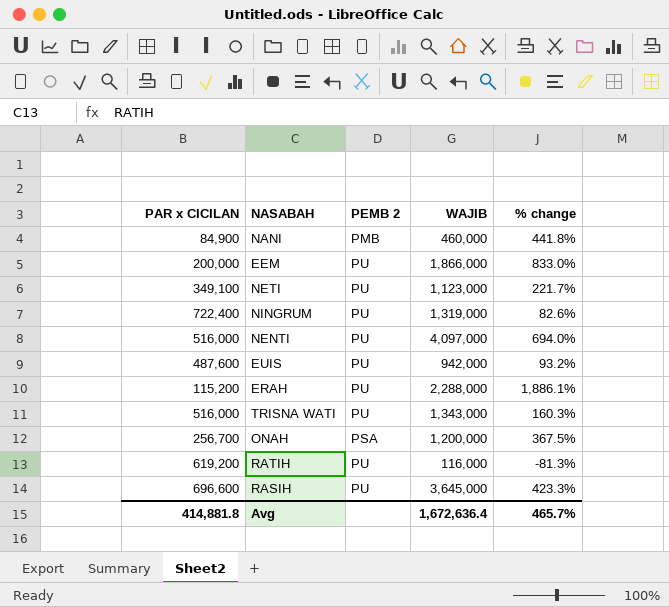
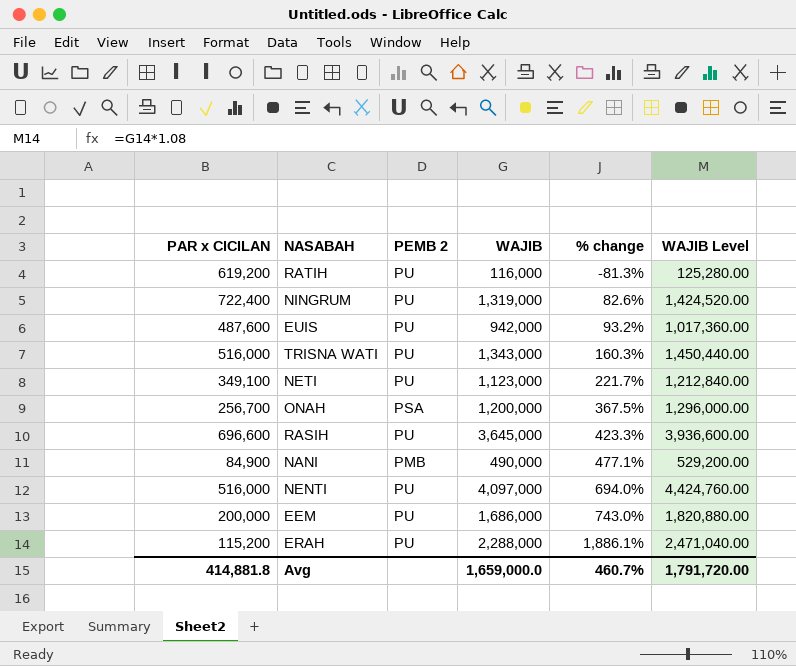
row order: none -> % change ascending
column WAJIB Level | formula: none -> [WAJIB] * 1.08
NANI | WAJIB: 460,000 -> 490,000
NANI | % change: 441.8% -> 477.1%
EEM | WAJIB: 1,866,000 -> 1,686,000
EEM | % change: 833.0% -> 743.0%
Avg | WAJIB: 1,672,636.4 -> 1,659,000.0
Avg | % change: 465.7% -> 460.7%

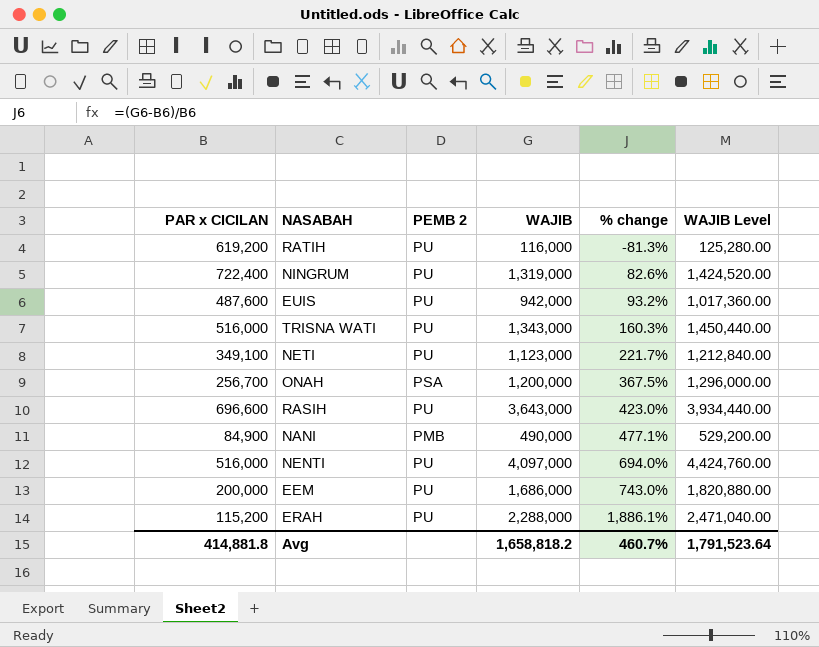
RASIH | WAJIB: 3,645,000 -> 3,643,000
RASIH | % change: 423.3% -> 423.0%
RASIH | WAJIB Level: 3,936,600.00 -> 3,934,440.00
Avg | WAJIB: 1,659,000.0 -> 1,658,818.2
Avg | WAJIB Level: 1,791,720.00 -> 1,791,523.64

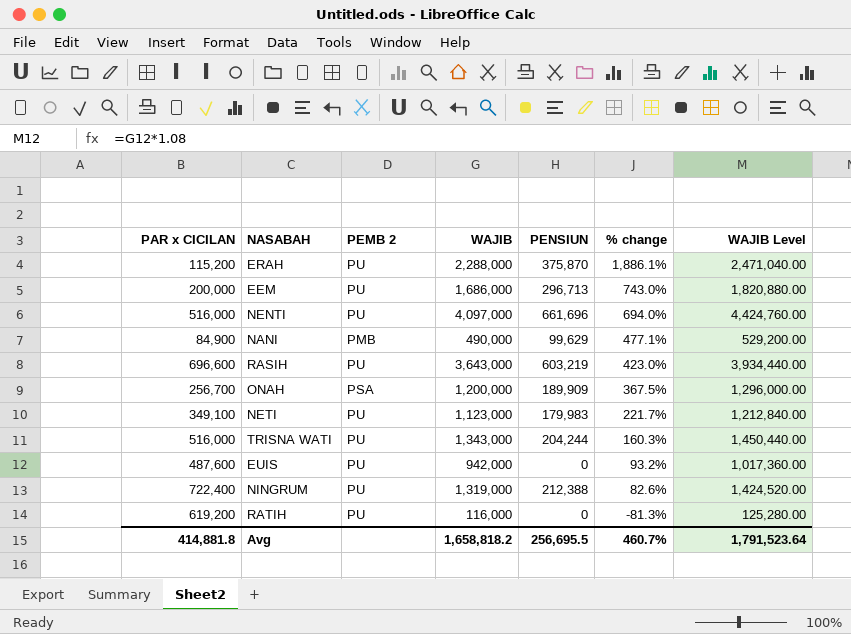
row order: % change ascending -> % change descending
column PENSIUN | position: none -> 5

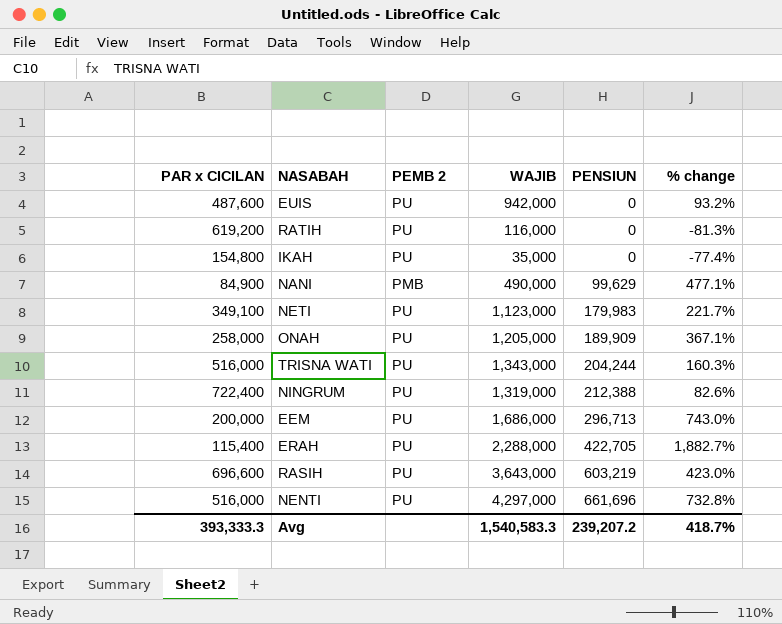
row order: % change descending -> PENSIUN ascending
column WAJIB Level | formula: [WAJIB] * 1.08 -> none
row IKAH: none -> 154,800 | PU | 35,000 | 0 | -77.4%
ONAH | PAR x CICILAN: 256,700 -> 258,000
ONAH | PEMB 2: PSA -> PU
ONAH | WAJIB: 1,200,000 -> 1,205,000
ONAH | % change: 367.5% -> 367.1%
ERAH | PAR x CICILAN: 115,200 -> 115,400
ERAH | PENSIUN: 375,870 -> 422,705
ERAH | % change: 1,886.1% -> 1,882.7%
NENTI | WAJIB: 4,097,000 -> 4,297,000
NENTI | % change: 694.0% -> 732.8%
Avg | PAR x CICILAN: 414,881.8 -> 393,333.3
Avg | WAJIB: 1,658,818.2 -> 1,540,583.3
Avg | PENSIUN: 256,695.5 -> 239,207.2
Avg | % change: 460.7% -> 418.7%

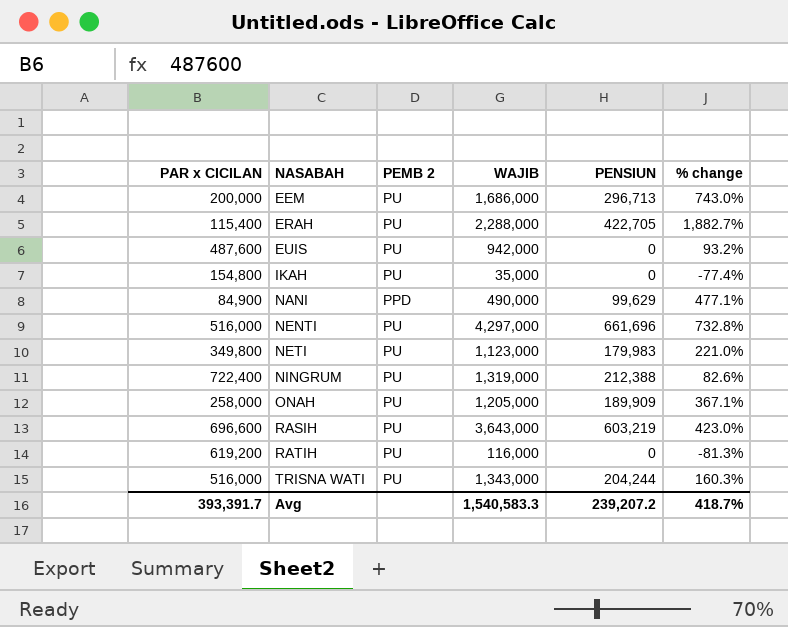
row order: PENSIUN ascending -> NASABAH ascending
NANI | PEMB 2: PMB -> PPD
NETI | PAR x CICILAN: 349,100 -> 349,800
NETI | % change: 221.7% -> 221.0%
Avg | PAR x CICILAN: 393,333.3 -> 393,391.7

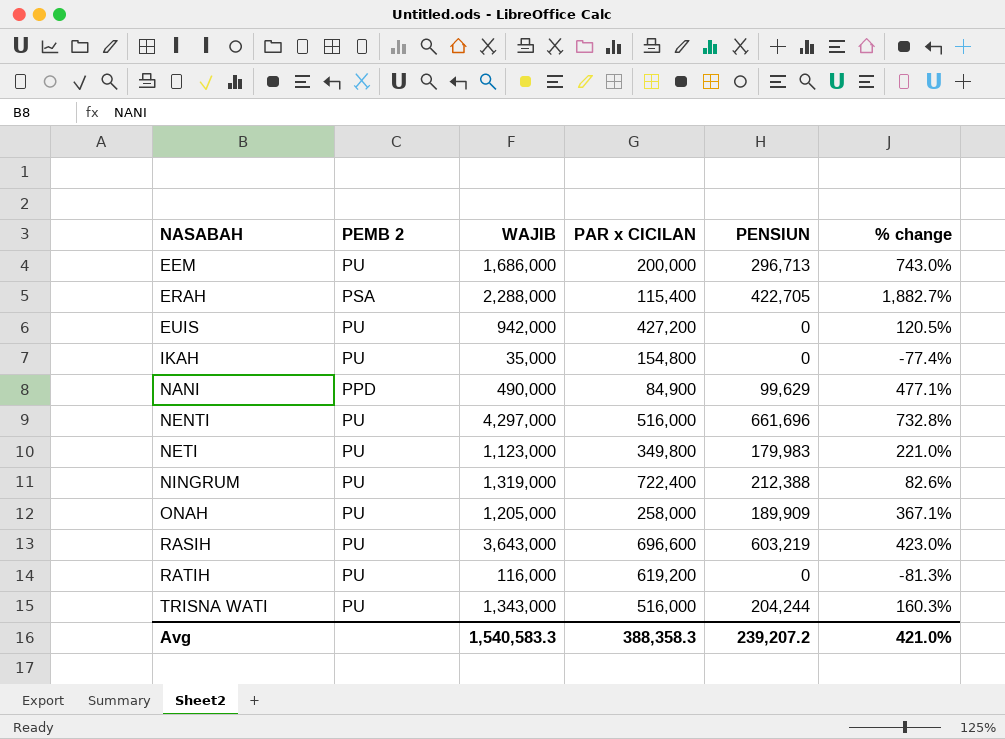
column PAR x CICILAN | position: 1 -> 4
ERAH | PEMB 2: PU -> PSA
EUIS | PAR x CICILAN: 487,600 -> 427,200
EUIS | % change: 93.2% -> 120.5%
Avg | PAR x CICILAN: 393,391.7 -> 388,358.3
Avg | % change: 418.7% -> 421.0%

